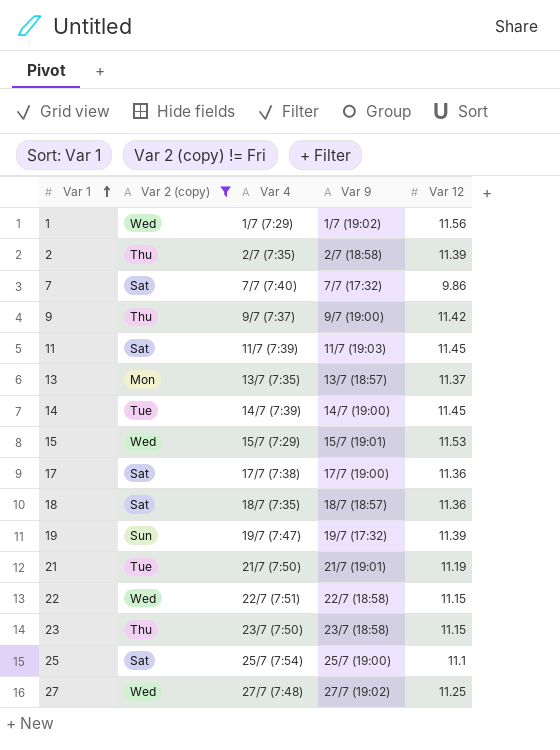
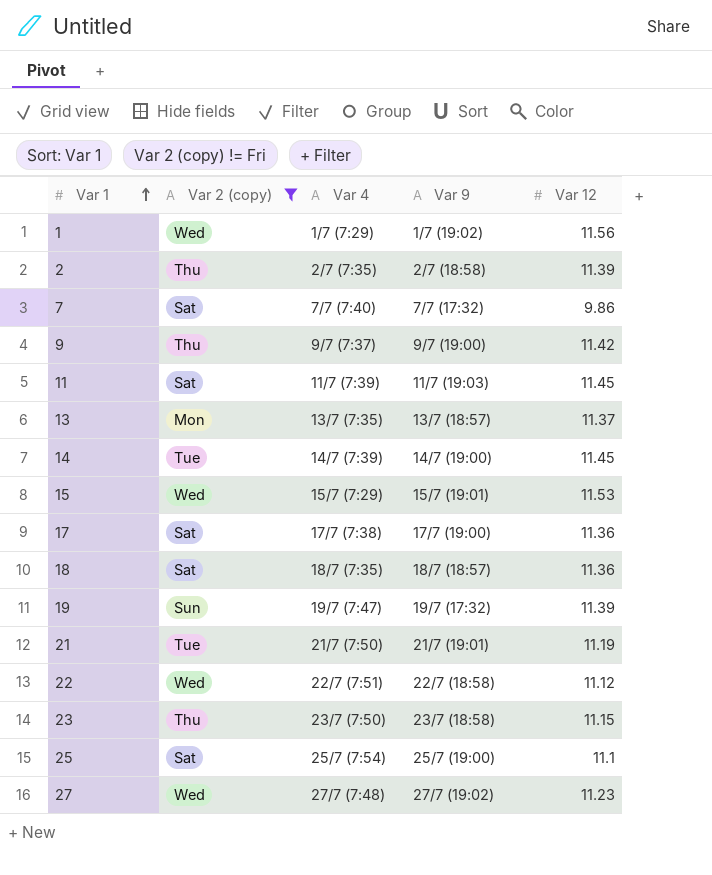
22 | Var 12: 11.15 -> 11.12
27 | Var 12: 11.25 -> 11.23

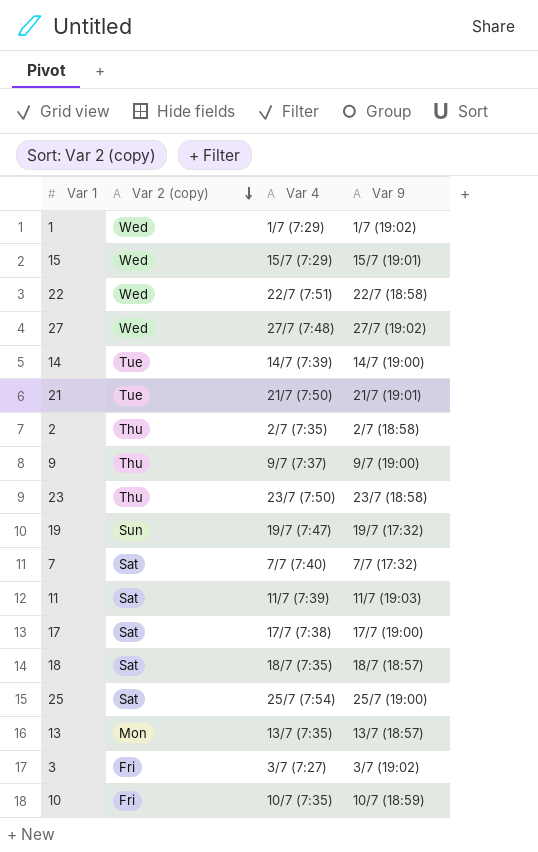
filter: Var 2 (copy) != Fri -> none
row order: Var 1 ascending -> Var 2 (copy) descending
column Var 12 | position: 5 -> none

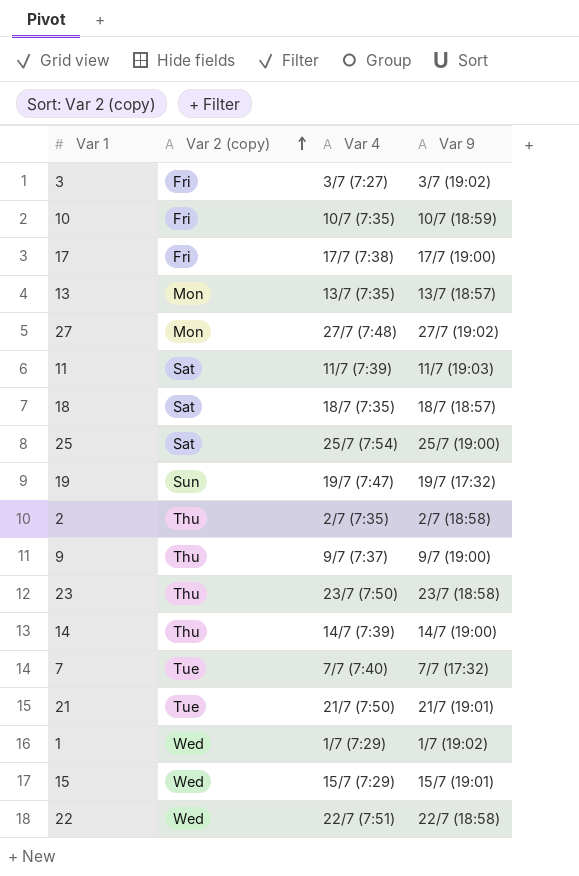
row order: Var 2 (copy) descending -> Var 2 (copy) ascending
17 | Var 2 (copy): Sat -> Fri
27 | Var 2 (copy): Wed -> Mon
14 | Var 2 (copy): Tue -> Thu
7 | Var 2 (copy): Sat -> Tue

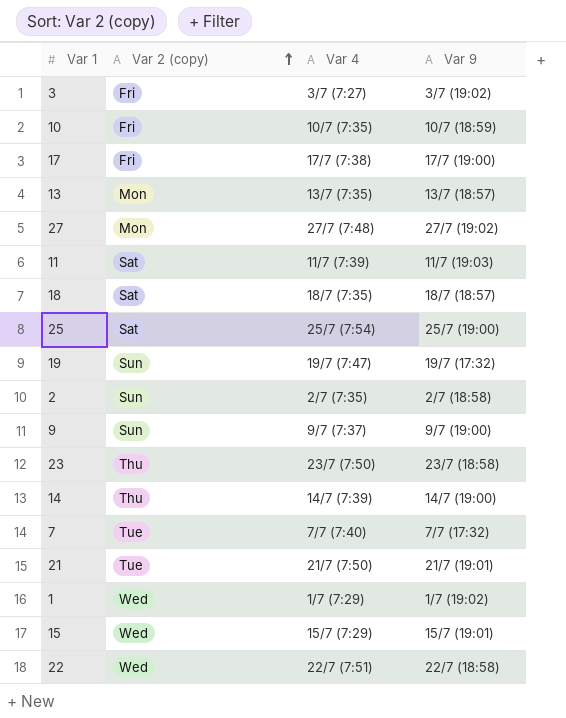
2 | Var 2 (copy): Thu -> Sun
9 | Var 2 (copy): Thu -> Sun

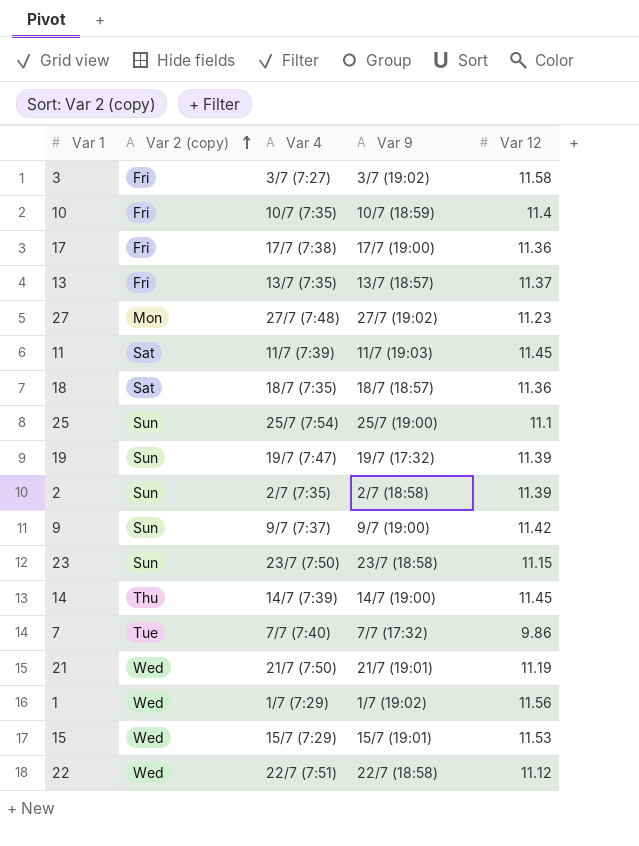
column Var 12 | position: none -> 5
13 | Var 2 (copy): Mon -> Fri
25 | Var 2 (copy): Sat -> Sun
23 | Var 2 (copy): Thu -> Sun
21 | Var 2 (copy): Tue -> Wed

